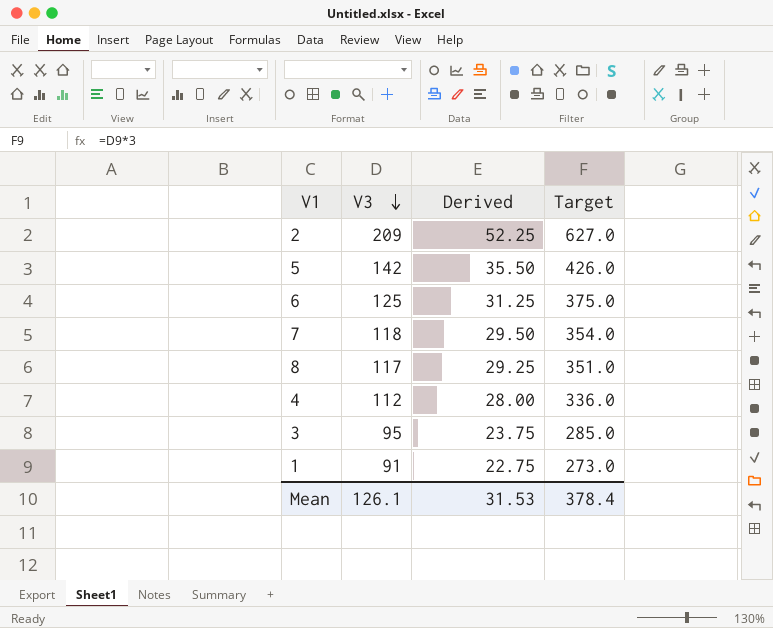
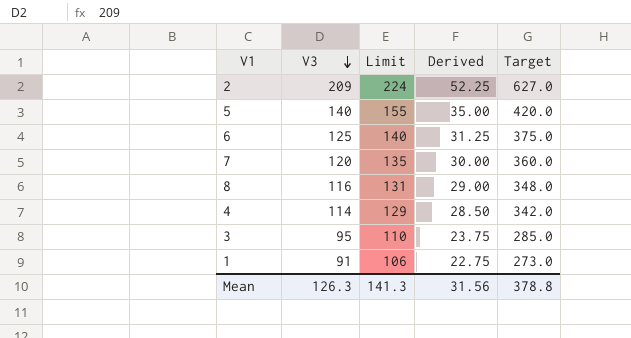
column Limit | formula: none -> [V3] + 15
5 | V3: 142 -> 140
5 | Derived: 35.50 -> 35.00
5 | Target: 426.0 -> 420.0
7 | V3: 118 -> 120
7 | Derived: 29.50 -> 30.00
7 | Target: 354.0 -> 360.0
8 | V3: 117 -> 116
8 | Derived: 29.25 -> 29.00
8 | Target: 351.0 -> 348.0
4 | V3: 112 -> 114
4 | Derived: 28.00 -> 28.50
4 | Target: 336.0 -> 342.0
Mean | V3: 126.1 -> 126.3
Mean | Derived: 31.53 -> 31.56
Mean | Target: 378.4 -> 378.8

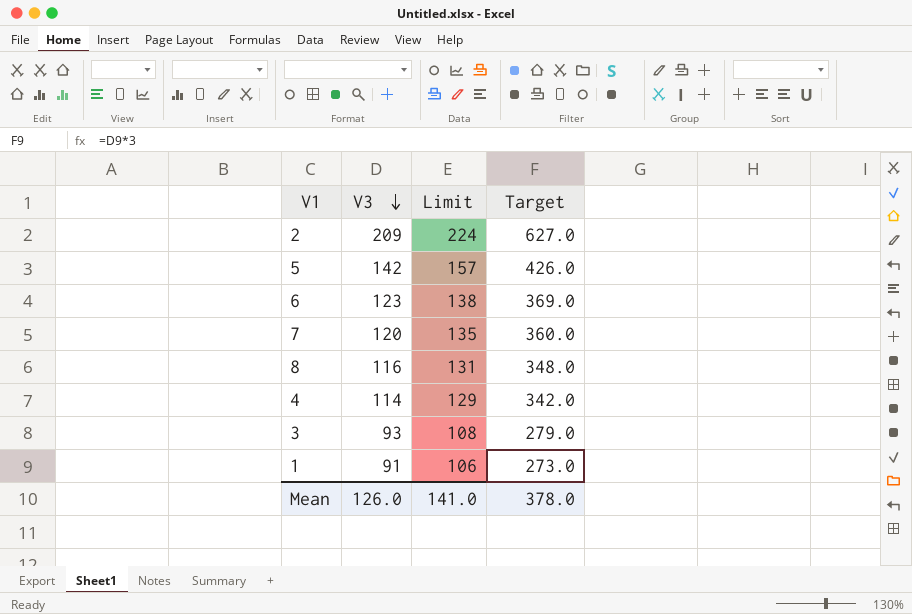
column Derived | formula: [V3] * 0.25 -> none
5 | V3: 140 -> 142
5 | Limit: 155 -> 157
5 | Target: 420.0 -> 426.0
6 | V3: 125 -> 123
6 | Limit: 140 -> 138
6 | Target: 375.0 -> 369.0
3 | V3: 95 -> 93
3 | Limit: 110 -> 108
3 | Target: 285.0 -> 279.0
Mean | V3: 126.3 -> 126.0
Mean | Limit: 141.3 -> 141.0
Mean | Target: 378.8 -> 378.0

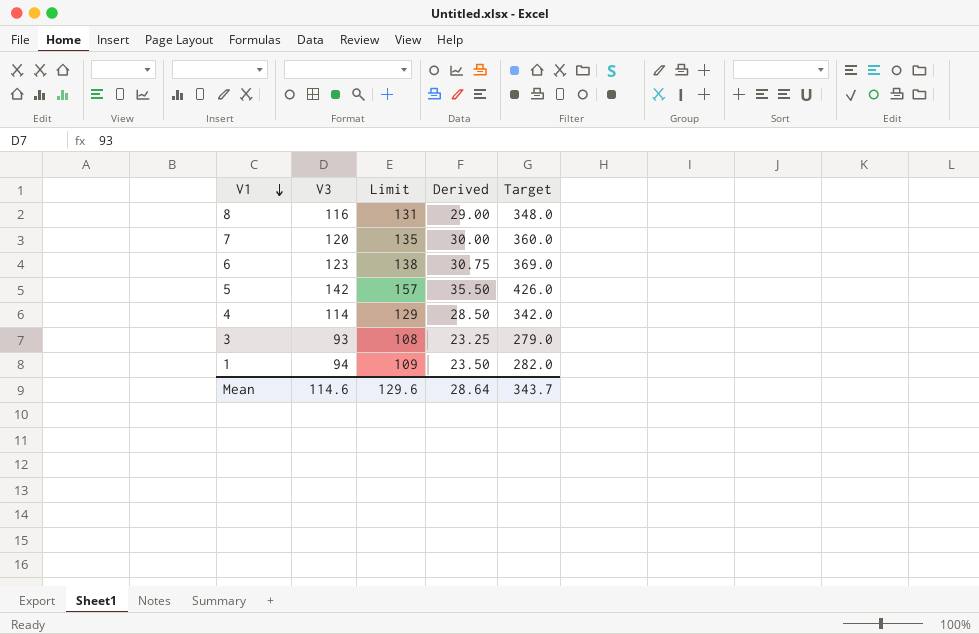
row order: V3 descending -> V1 descending
column Derived | formula: none -> [V3] * 0.25
row 2: 209 | 224 | 627.0 -> none
1 | V3: 91 -> 94
1 | Limit: 106 -> 109
1 | Target: 273.0 -> 282.0
Mean | V3: 126.0 -> 114.6
Mean | Limit: 141.0 -> 129.6
Mean | Target: 378.0 -> 343.7

